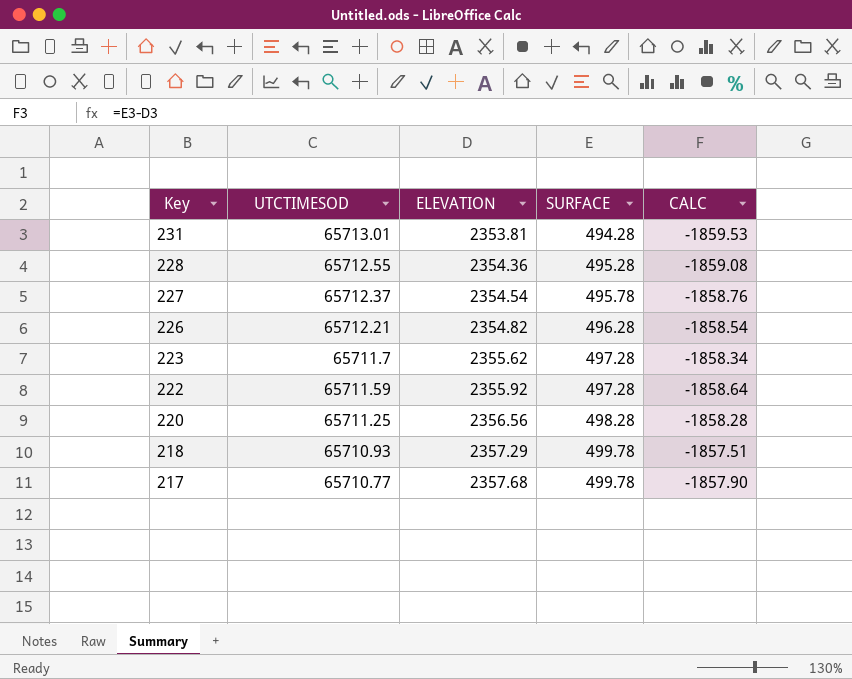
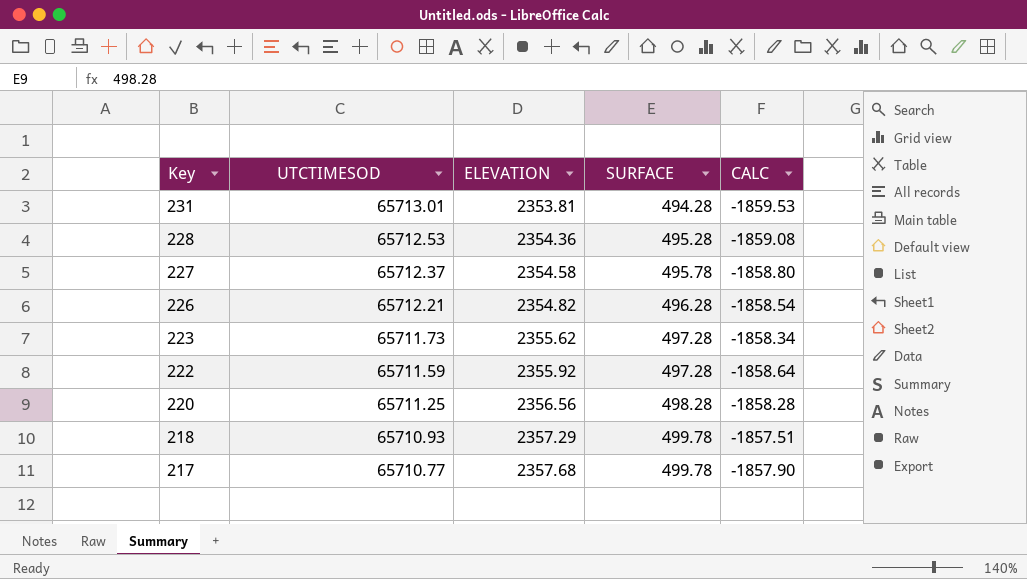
228 | UTCTIMESOD: 65712.55 -> 65712.53
227 | ELEVATION: 2354.54 -> 2354.58
227 | CALC: -1858.76 -> -1858.80
223 | UTCTIMESOD: 65711.7 -> 65711.73

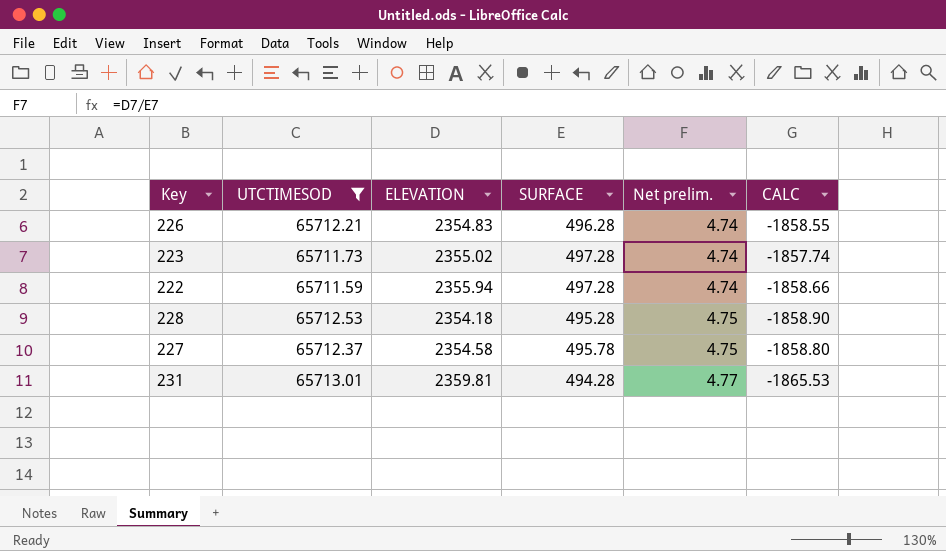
filter: none -> UTCTIMESOD >= 65711.59
row order: Key descending -> Net prelim. ascending
column Net prelim. | formula: none -> [ELEVATION] / [SURFACE]
226 | ELEVATION: 2354.82 -> 2354.83
226 | CALC: -1858.54 -> -1858.55
223 | ELEVATION: 2355.62 -> 2355.02
223 | CALC: -1858.34 -> -1857.74
222 | ELEVATION: 2355.92 -> 2355.94
222 | CALC: -1858.64 -> -1858.66
228 | ELEVATION: 2354.36 -> 2354.18
228 | CALC: -1859.08 -> -1858.90
231 | ELEVATION: 2353.81 -> 2359.81
231 | CALC: -1859.53 -> -1865.53

